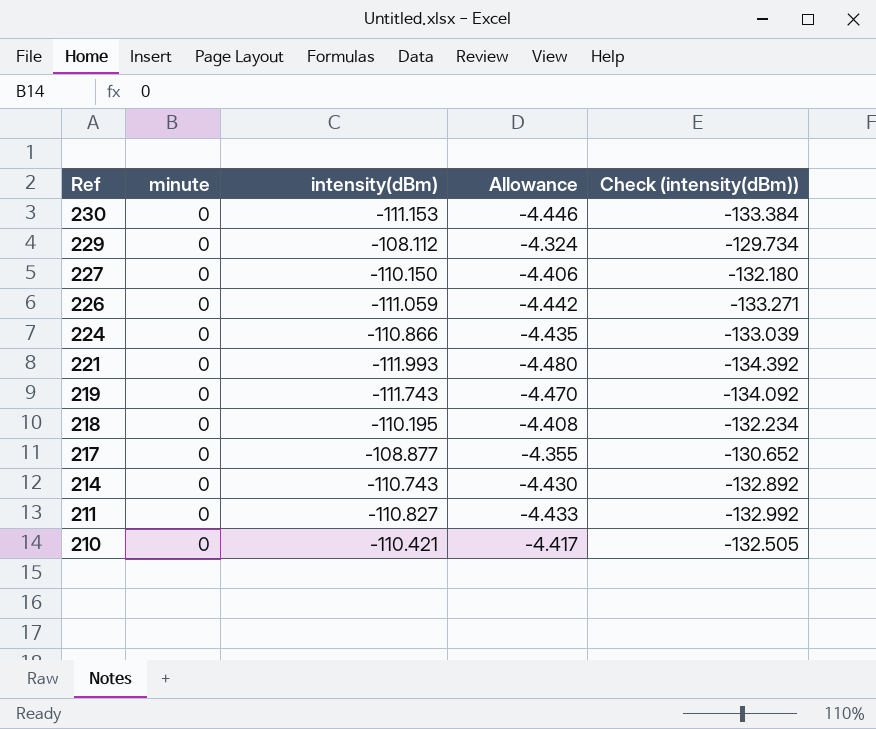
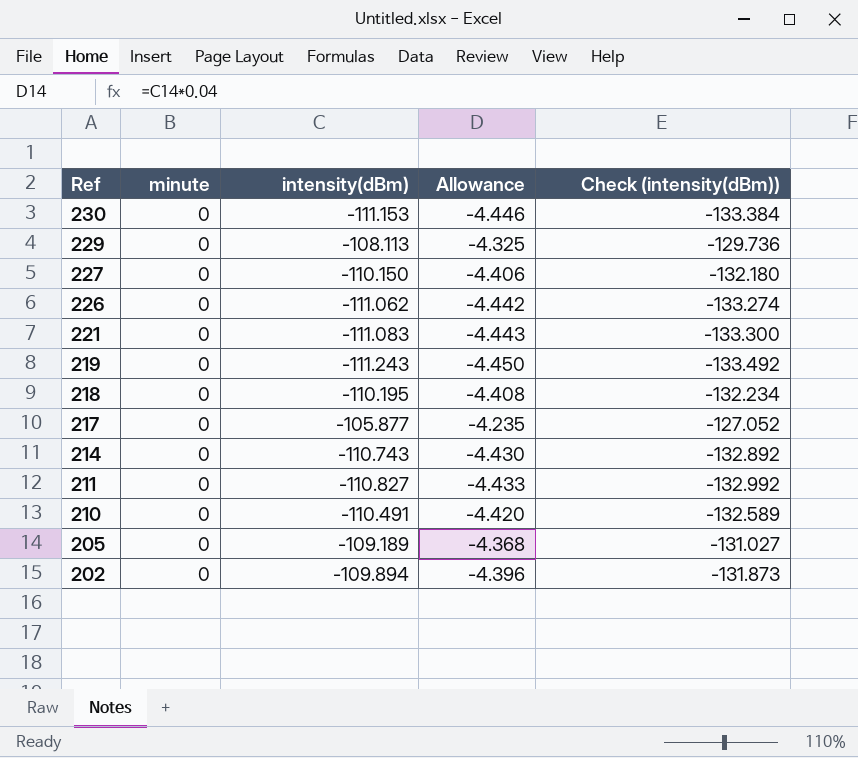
row 224: 0 | -110.866 | -4.435 | -133.039 -> none
229 | intensity(dBm): -108.112 -> -108.113
229 | Allowance: -4.324 -> -4.325
229 | Check (intensity(dBm)): -129.734 -> -129.736
226 | intensity(dBm): -111.059 -> -111.062
226 | Check (intensity(dBm)): -133.271 -> -133.274
221 | intensity(dBm): -111.993 -> -111.083
221 | Allowance: -4.480 -> -4.443
221 | Check (intensity(dBm)): -134.392 -> -133.300
219 | intensity(dBm): -111.743 -> -111.243
219 | Allowance: -4.470 -> -4.450
219 | Check (intensity(dBm)): -134.092 -> -133.492
217 | intensity(dBm): -108.877 -> -105.877
217 | Allowance: -4.355 -> -4.235
217 | Check (intensity(dBm)): -130.652 -> -127.052
210 | intensity(dBm): -110.421 -> -110.491
210 | Allowance: -4.417 -> -4.420
210 | Check (intensity(dBm)): -132.505 -> -132.589
row 205: none -> 0 | -109.189 | -4.368 | -131.027
row 202: none -> 0 | -109.894 | -4.396 | -131.873

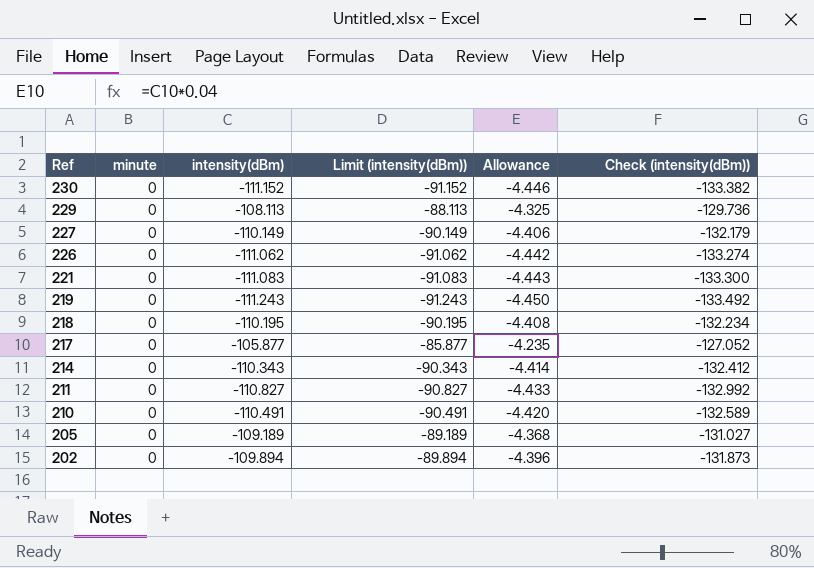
column Limit (intensity(dBm)) | formula: none -> [intensity(dBm)] + 20
230 | intensity(dBm): -111.153 -> -111.152
230 | Check (intensity(dBm)): -133.384 -> -133.382
227 | intensity(dBm): -110.150 -> -110.149
227 | Check (intensity(dBm)): -132.180 -> -132.179
214 | intensity(dBm): -110.743 -> -110.343
214 | Allowance: -4.430 -> -4.414
214 | Check (intensity(dBm)): -132.892 -> -132.412

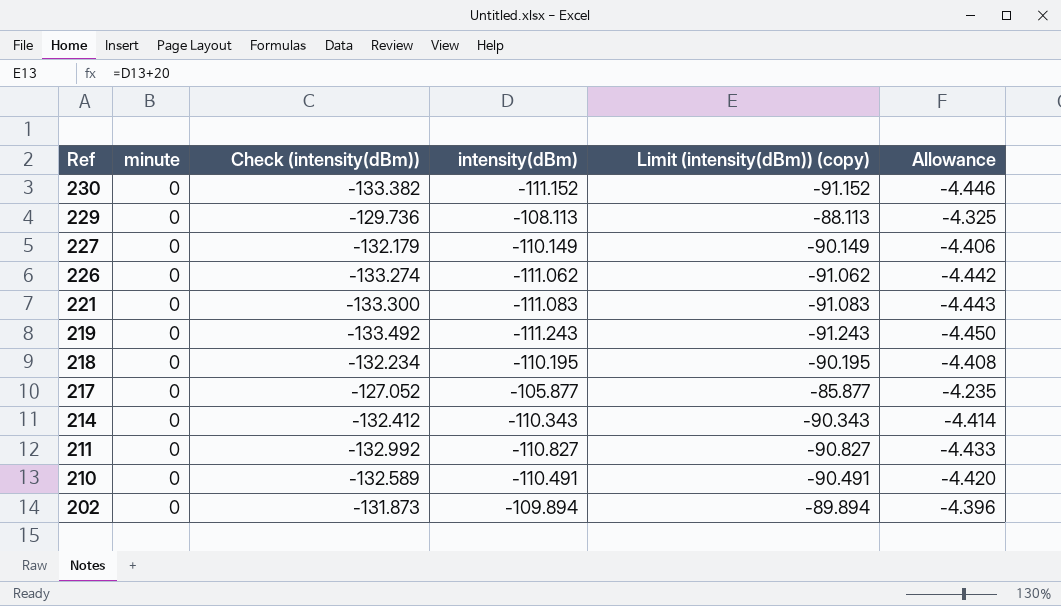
column Check (intensity(dBm)) | position: 6 -> 3
column name: Limit (intensity(dBm)) -> Limit (intensity(dBm)) (copy)
row 205: 0 | -109.189 | -89.189 | -4.368 | -131.027 -> none

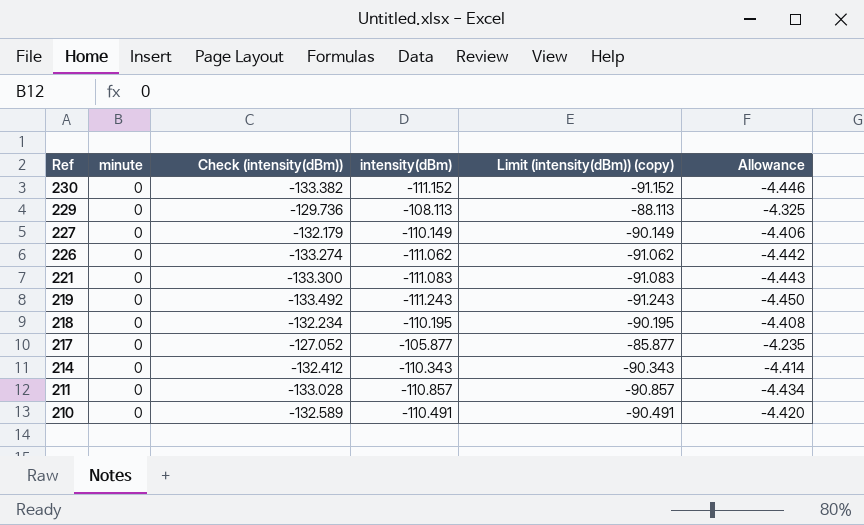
row 202: 0 | -131.873 | -109.894 | -89.894 | -4.396 -> none
211 | Check (intensity(dBm)): -132.992 -> -133.028
211 | intensity(dBm): -110.827 -> -110.857
211 | Limit (intensity(dBm)) (copy): -90.827 -> -90.857
211 | Allowance: -4.433 -> -4.434

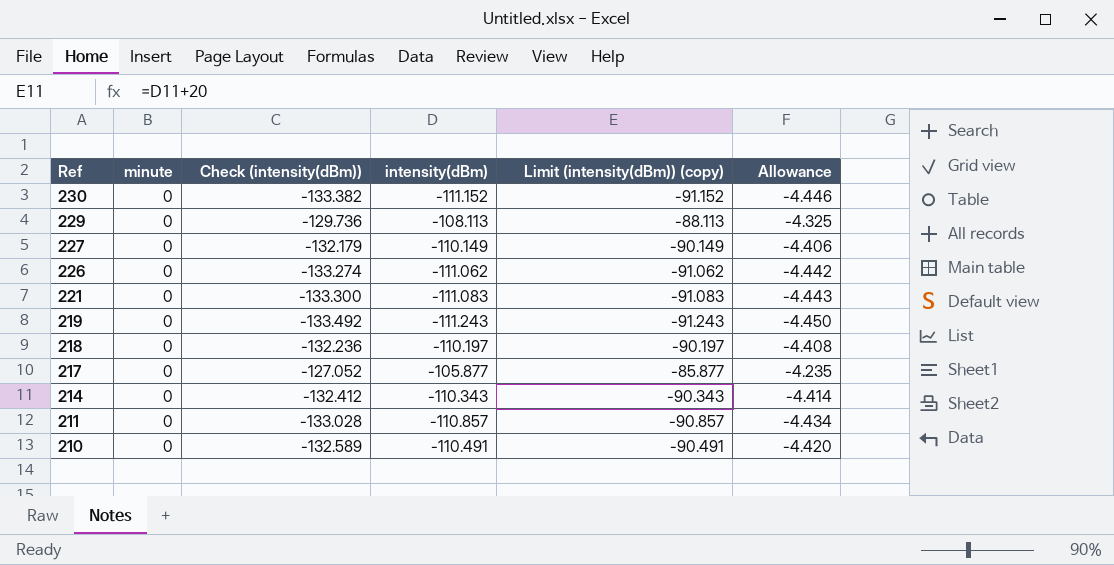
218 | Check (intensity(dBm)): -132.234 -> -132.236
218 | intensity(dBm): -110.195 -> -110.197
218 | Limit (intensity(dBm)) (copy): -90.195 -> -90.197

